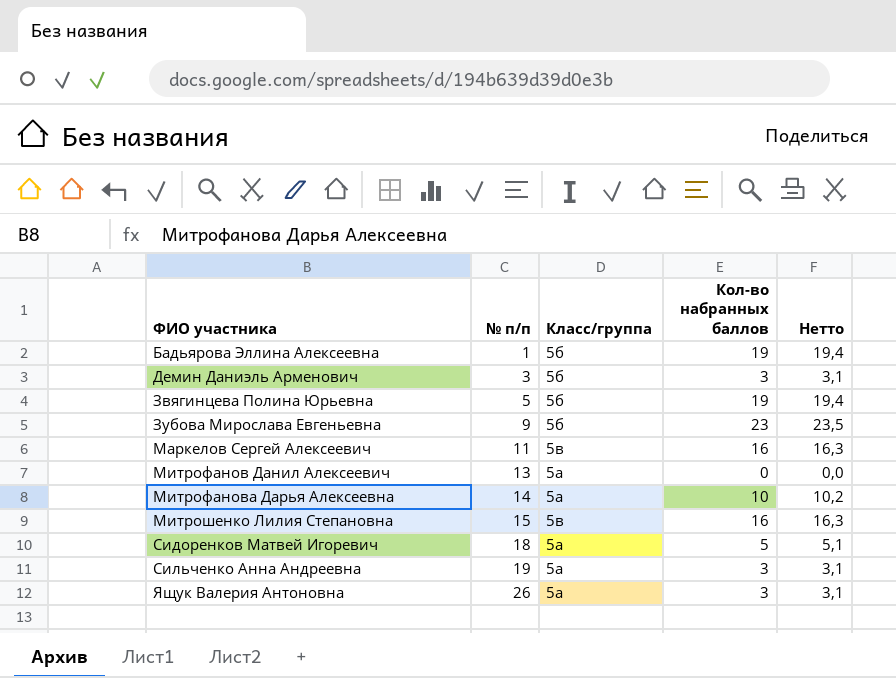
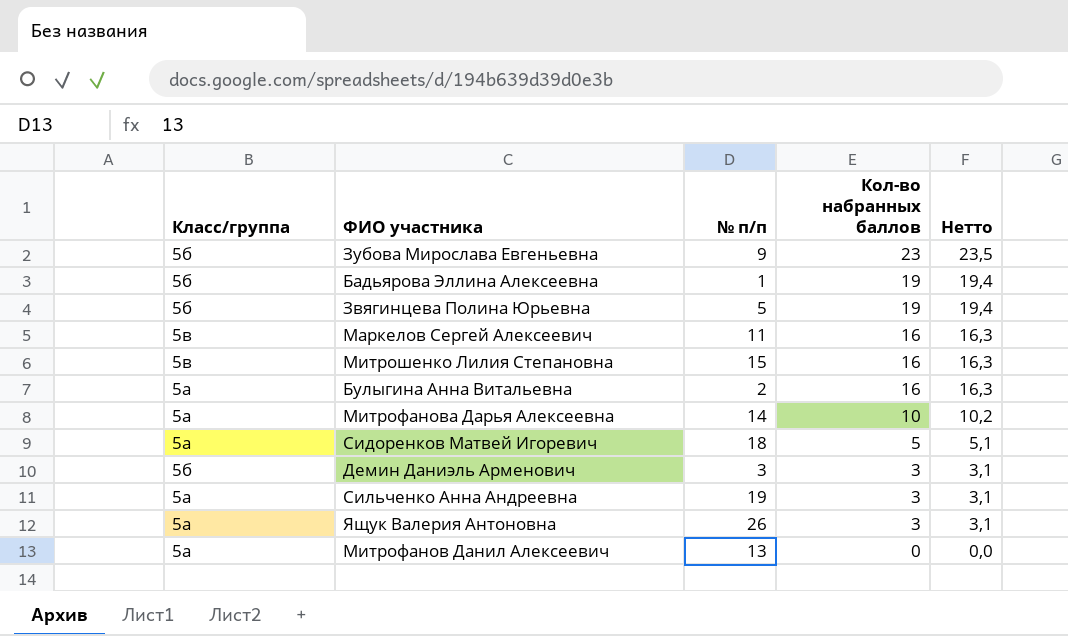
row order: ФИО участника ascending -> Кол-во набранных баллов descending
column Класс/группа | position: 3 -> 1
row Булыгина Анна Витальевна: none -> 5а | 2 | 16 | 16,3

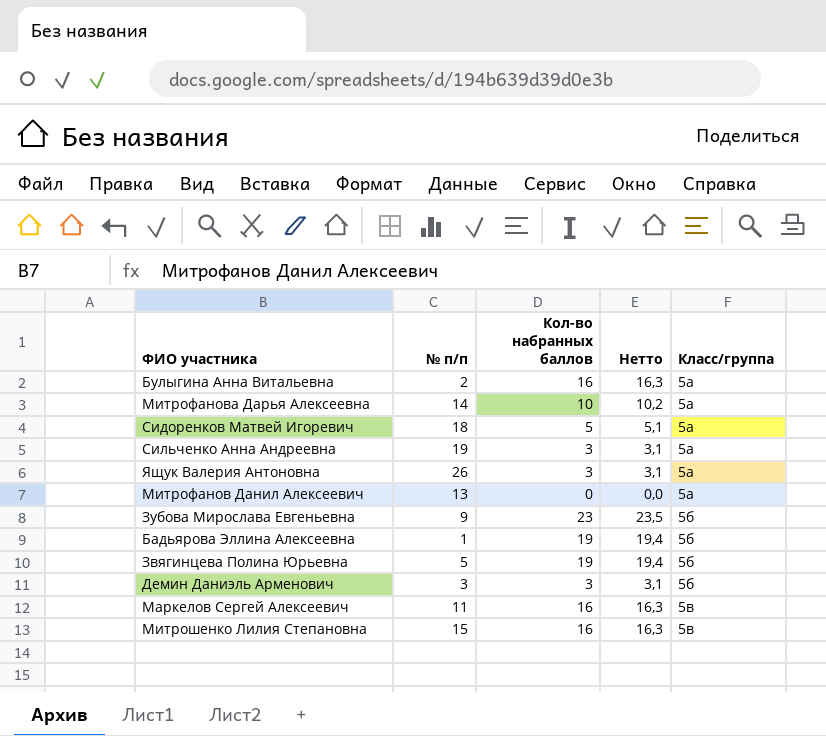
row order: Кол-во набранных баллов descending -> Класс/группа ascending
column Класс/группа | position: 1 -> 5

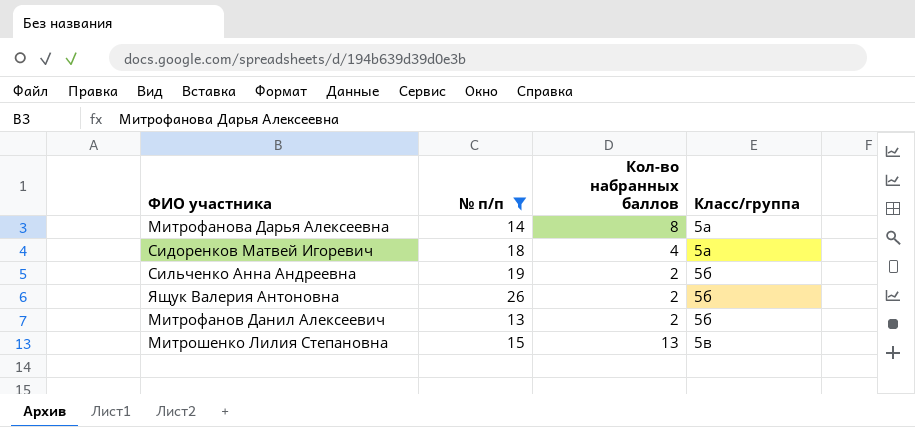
filter: none -> № п/п >= 13
column Нетто | formula: [Кол-во набранных баллов] * 1,02 -> none
Митрофанова Дарья Алексеевна | Кол-во набранных баллов: 10 -> 8
Сидоренков Матвей Игоревич | Кол-во набранных баллов: 5 -> 4
Сильченко Анна Андреевна | Кол-во набранных баллов: 3 -> 2
Сильченко Анна Андреевна | Класс/группа: 5а -> 5б
Ящук Валерия Антоновна | Кол-во набранных баллов: 3 -> 2
Ящук Валерия Антоновна | Класс/группа: 5а -> 5б
Митрофанов Данил Алексеевич | Кол-во набранных баллов: 0 -> 2
Митрофанов Данил Алексеевич | Класс/группа: 5а -> 5б
Митрошенко Лилия Степановна | Кол-во набранных баллов: 16 -> 13

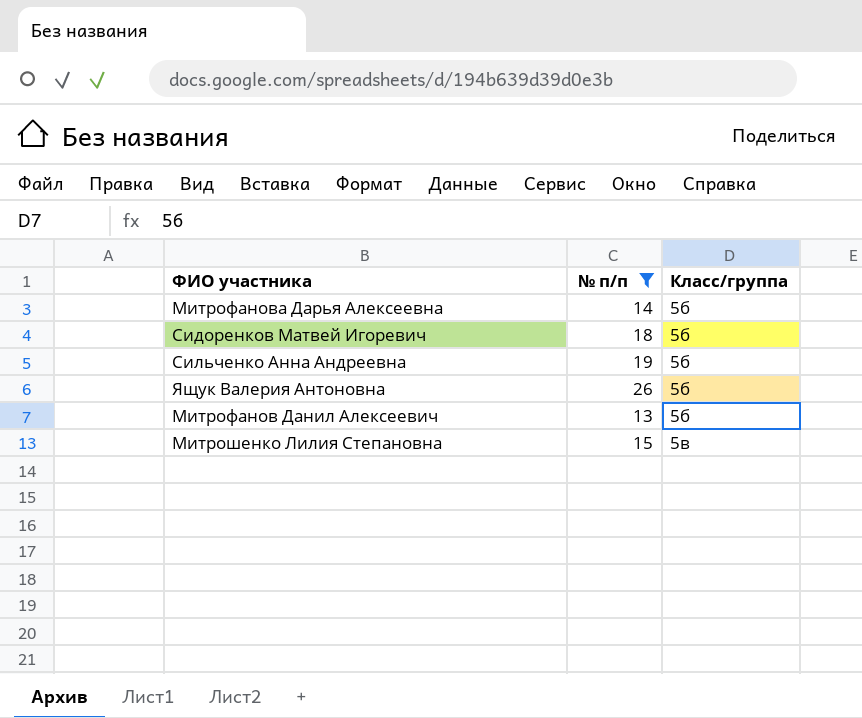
column Кол-во набранных баллов | position: 3 -> none
Митрофанова Дарья Алексеевна | Класс/группа: 5а -> 5б
Сидоренков Матвей Игоревич | Класс/группа: 5а -> 5б

